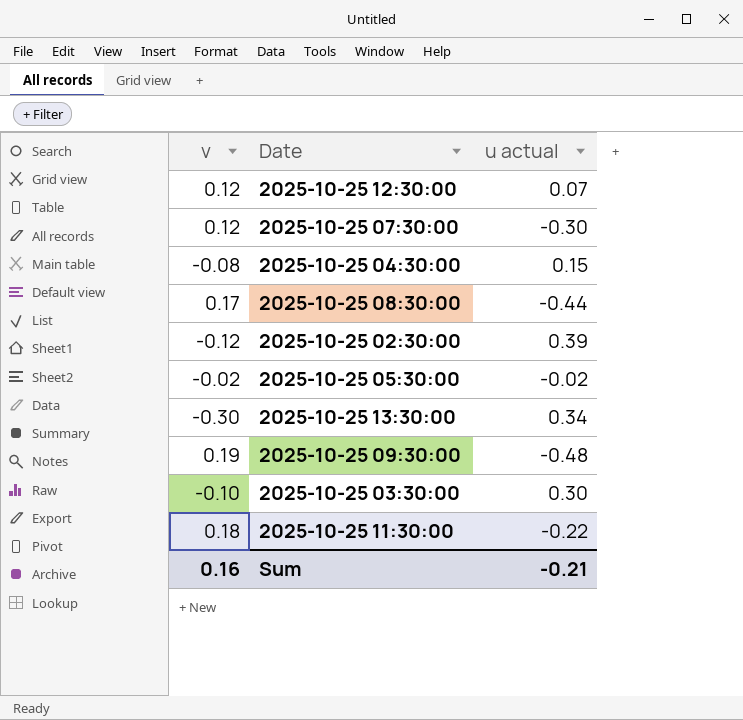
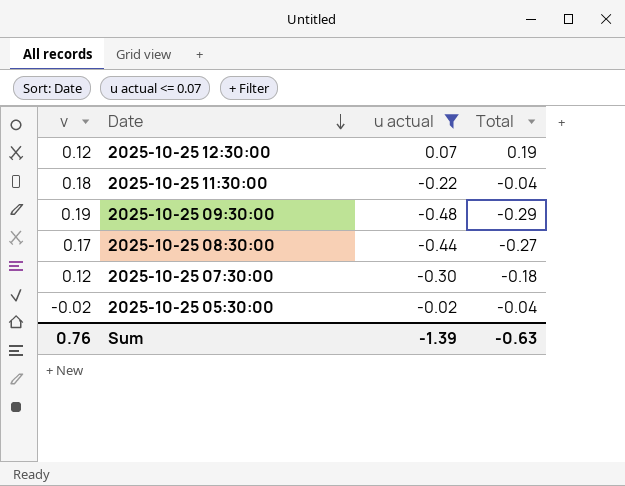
filter: none -> u actual <= 0.07
row order: none -> Date descending
column Total | formula: none -> [v] + [u actual]
Sum | v: 0.16 -> 0.76
Sum | u actual: -0.21 -> -1.39

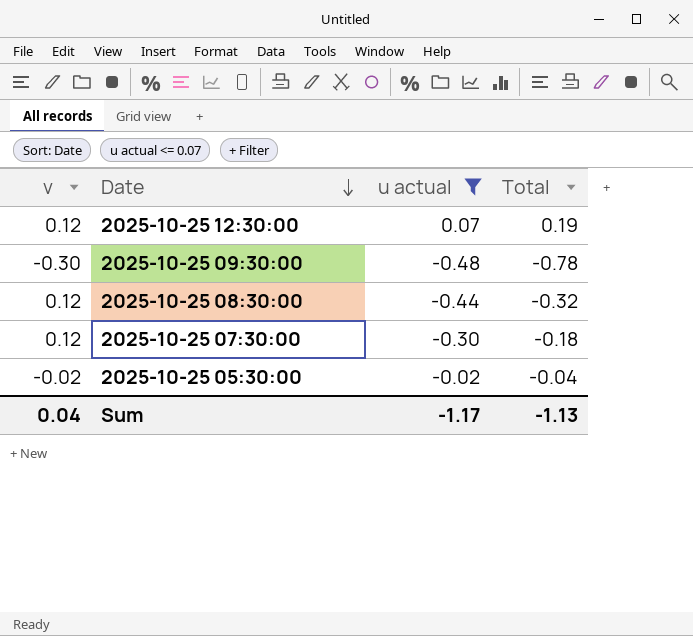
row 2025-10-25 11:30:00: 0.18 | -0.22 | -0.04 -> none
2025-10-25 09:30:00 | v: 0.19 -> -0.30
2025-10-25 09:30:00 | Total: -0.29 -> -0.78
2025-10-25 08:30:00 | v: 0.17 -> 0.12
2025-10-25 08:30:00 | Total: -0.27 -> -0.32
Sum | v: 0.76 -> 0.04
Sum | u actual: -1.39 -> -1.17
Sum | Total: -0.63 -> -1.13

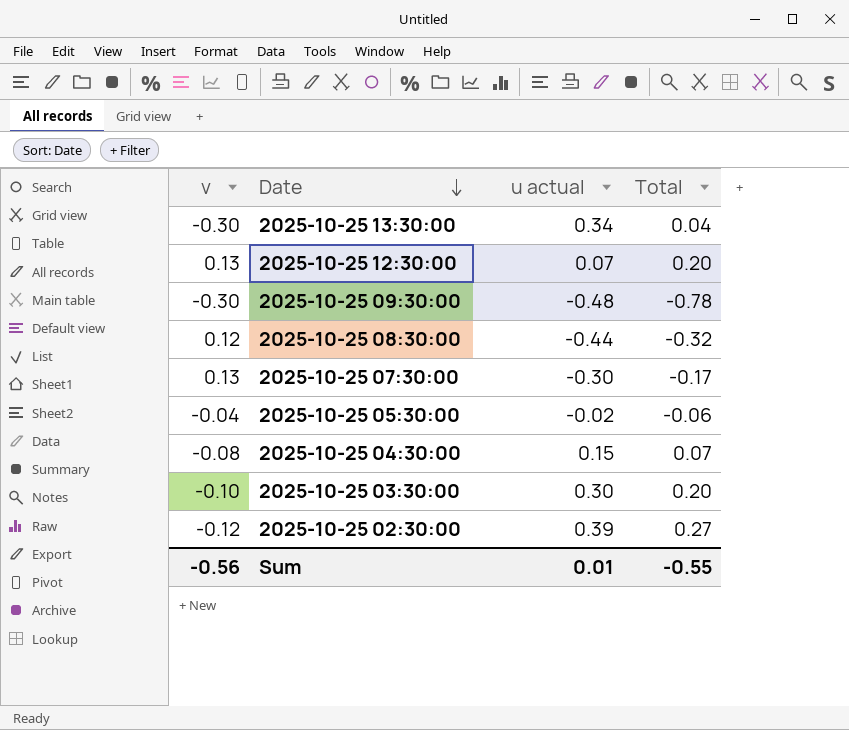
filter: u actual <= 0.07 -> none
2025-10-25 12:30:00 | v: 0.12 -> 0.13
2025-10-25 12:30:00 | Total: 0.19 -> 0.20
2025-10-25 07:30:00 | v: 0.12 -> 0.13
2025-10-25 07:30:00 | Total: -0.18 -> -0.17
2025-10-25 05:30:00 | v: -0.02 -> -0.04
2025-10-25 05:30:00 | Total: -0.04 -> -0.06
Sum | v: 0.04 -> -0.56
Sum | u actual: -1.17 -> 0.01
Sum | Total: -1.13 -> -0.55

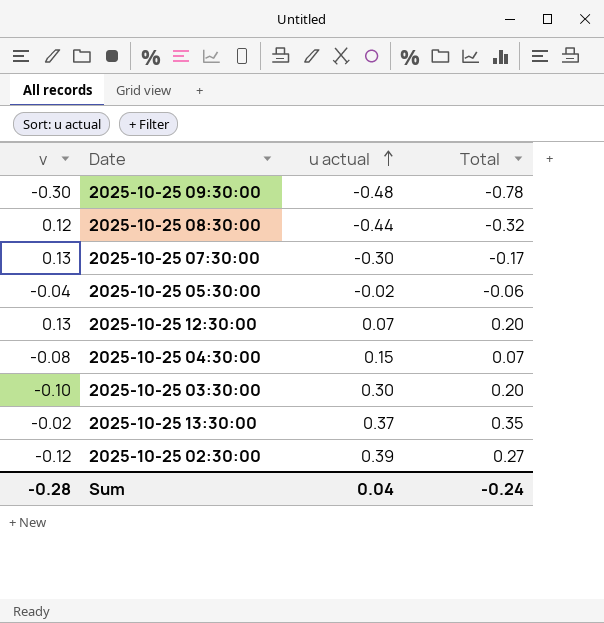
row order: Date descending -> u actual ascending
2025-10-25 13:30:00 | v: -0.30 -> -0.02
2025-10-25 13:30:00 | u actual: 0.34 -> 0.37
2025-10-25 13:30:00 | Total: 0.04 -> 0.35
Sum | v: -0.56 -> -0.28
Sum | u actual: 0.01 -> 0.04
Sum | Total: -0.55 -> -0.24

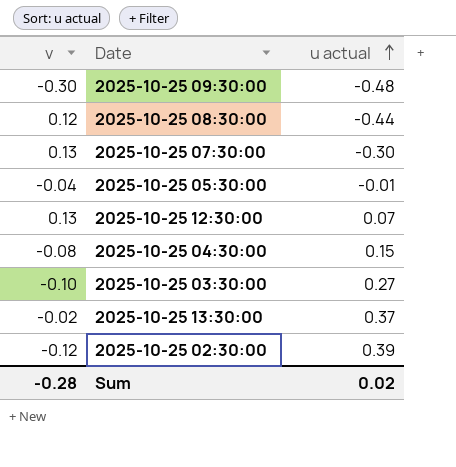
column Total | formula: [v] + [u actual] -> none
2025-10-25 05:30:00 | u actual: -0.02 -> -0.01
2025-10-25 03:30:00 | u actual: 0.30 -> 0.27
Sum | u actual: 0.04 -> 0.02

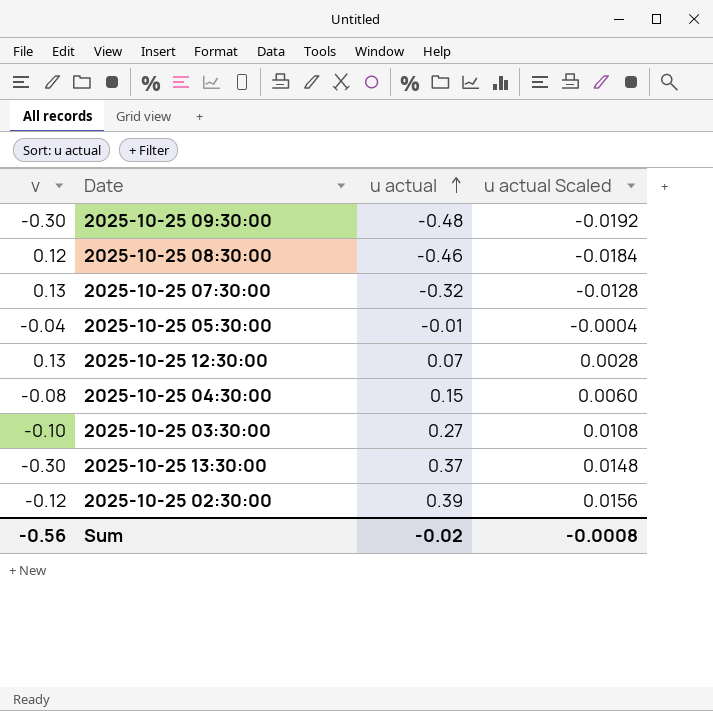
column u actual Scaled | formula: none -> [u actual] * 0.04
2025-10-25 08:30:00 | u actual: -0.44 -> -0.46
2025-10-25 07:30:00 | u actual: -0.30 -> -0.32
2025-10-25 13:30:00 | v: -0.02 -> -0.30
Sum | v: -0.28 -> -0.56
Sum | u actual: 0.02 -> -0.02

